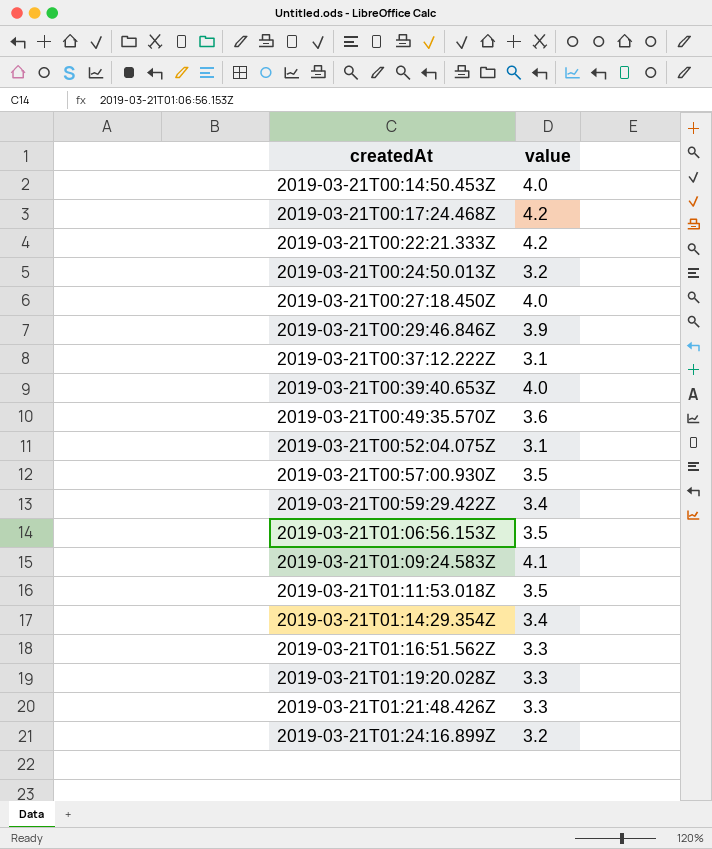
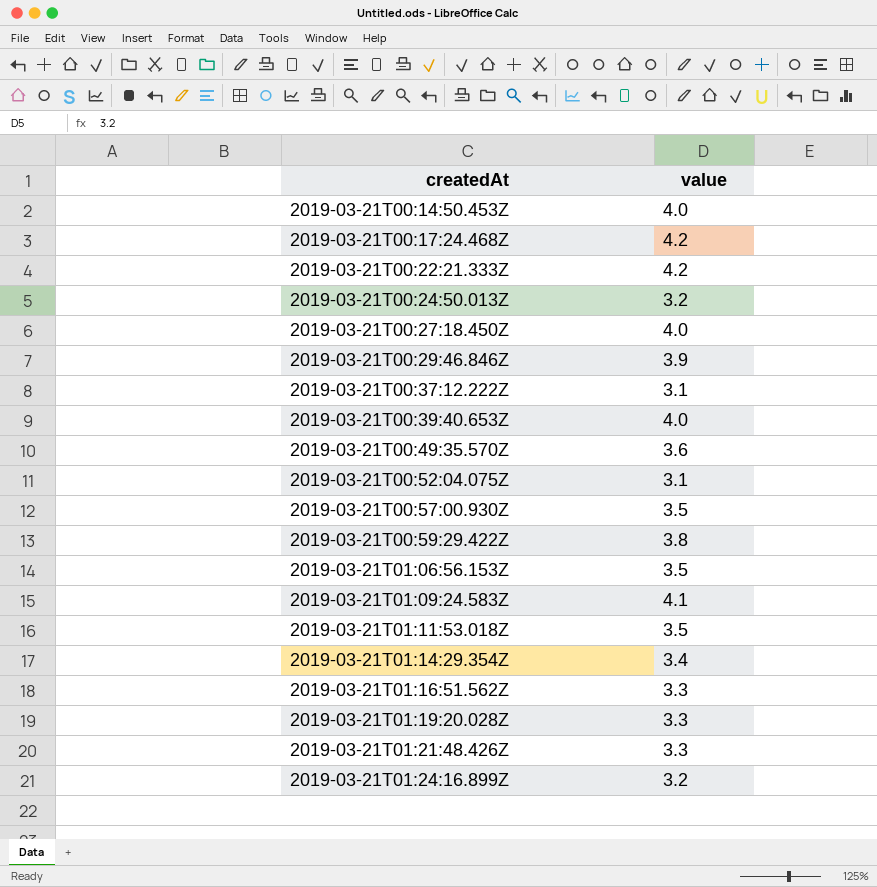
2019-03-21T00:59:29.422Z | value: 3.4 -> 3.8

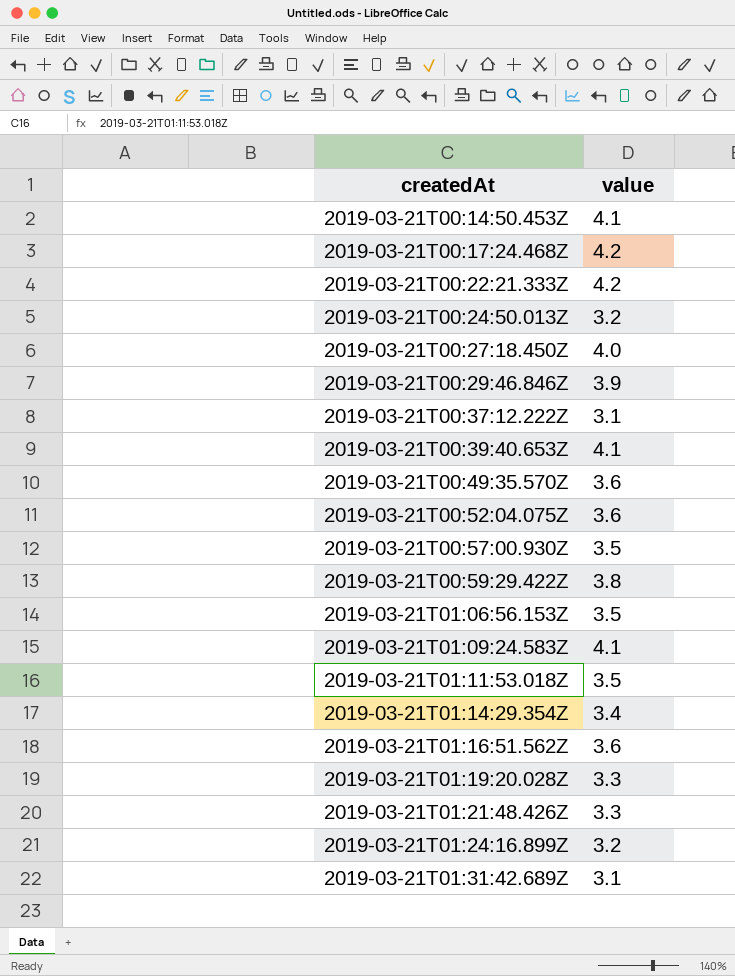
2019-03-21T00:14:50.453Z | value: 4.0 -> 4.1
2019-03-21T00:39:40.653Z | value: 4.0 -> 4.1
2019-03-21T00:52:04.075Z | value: 3.1 -> 3.6
2019-03-21T01:16:51.562Z | value: 3.3 -> 3.6
row 2019-03-21T01:31:42.689Z: none -> 3.1

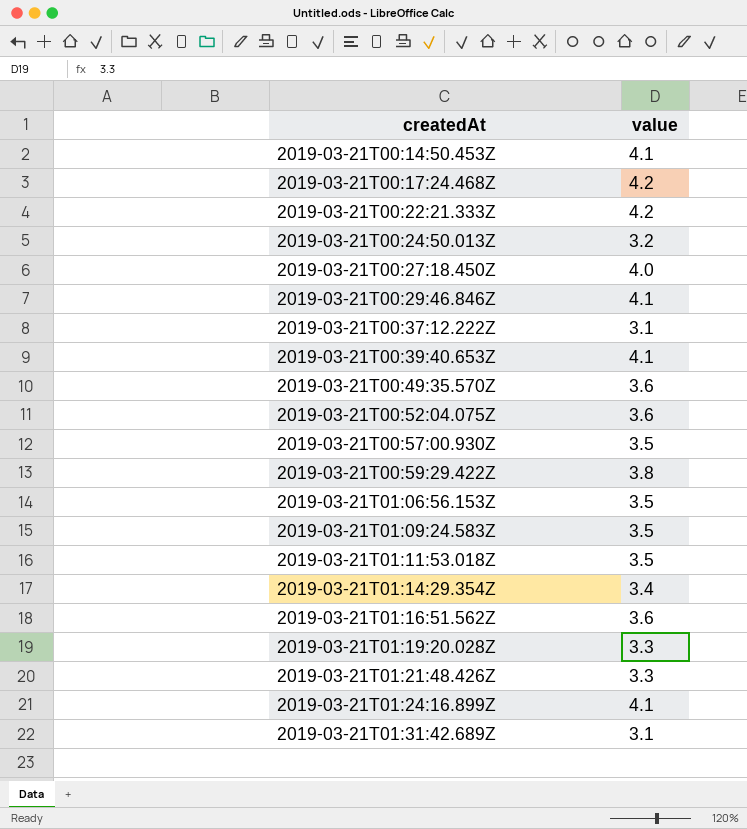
2019-03-21T00:29:46.846Z | value: 3.9 -> 4.1
2019-03-21T01:09:24.583Z | value: 4.1 -> 3.5
2019-03-21T01:24:16.899Z | value: 3.2 -> 4.1

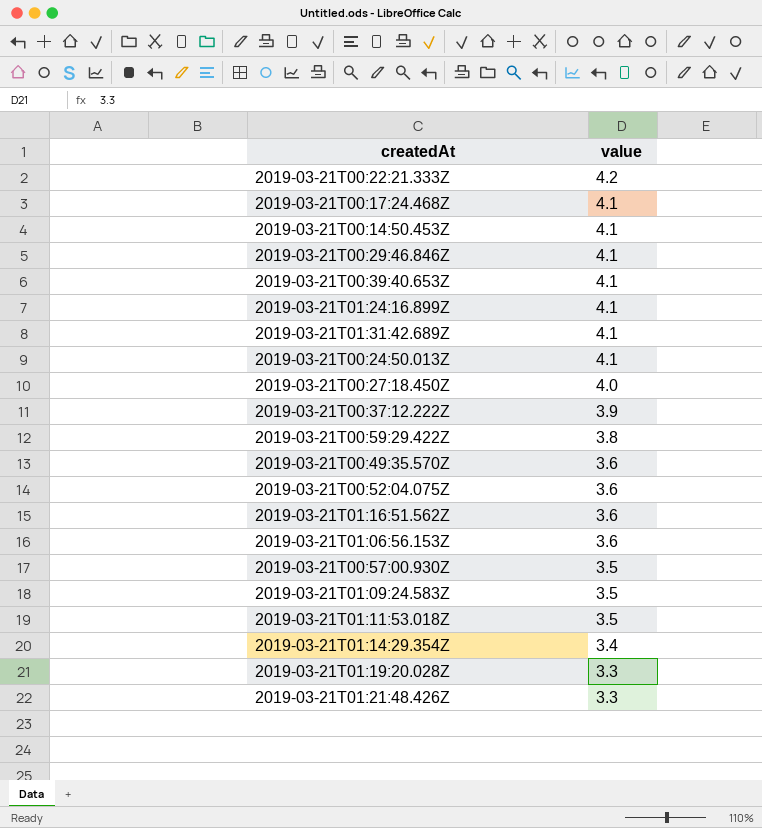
row order: createdAt ascending -> value descending
2019-03-21T00:17:24.468Z | value: 4.2 -> 4.1
2019-03-21T01:31:42.689Z | value: 3.1 -> 4.1
2019-03-21T00:24:50.013Z | value: 3.2 -> 4.1
2019-03-21T00:37:12.222Z | value: 3.1 -> 3.9
2019-03-21T01:06:56.153Z | value: 3.5 -> 3.6

